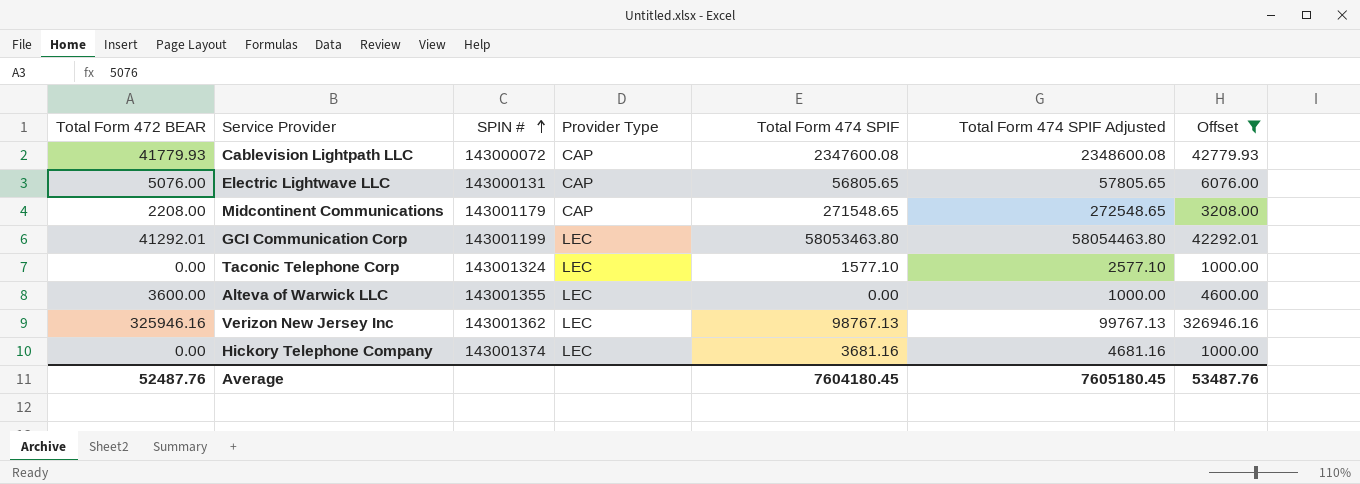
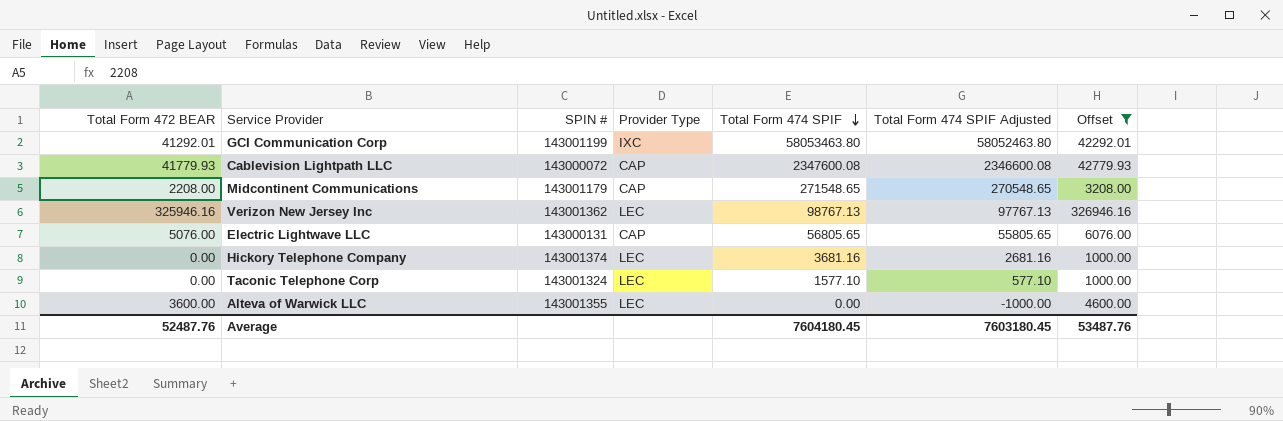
row order: SPIN # ascending -> Total Form 474 SPIF descending
column Total Form 474 SPIF Adjusted | formula: [Total Form 474 SPIF] + 1000 -> [Total Form 474 SPIF] - 1000
GCI Communication Corp | Provider Type: LEC -> IXC
Average | Total Form 474 SPIF Adjusted: 7605180.45 -> 7603180.45

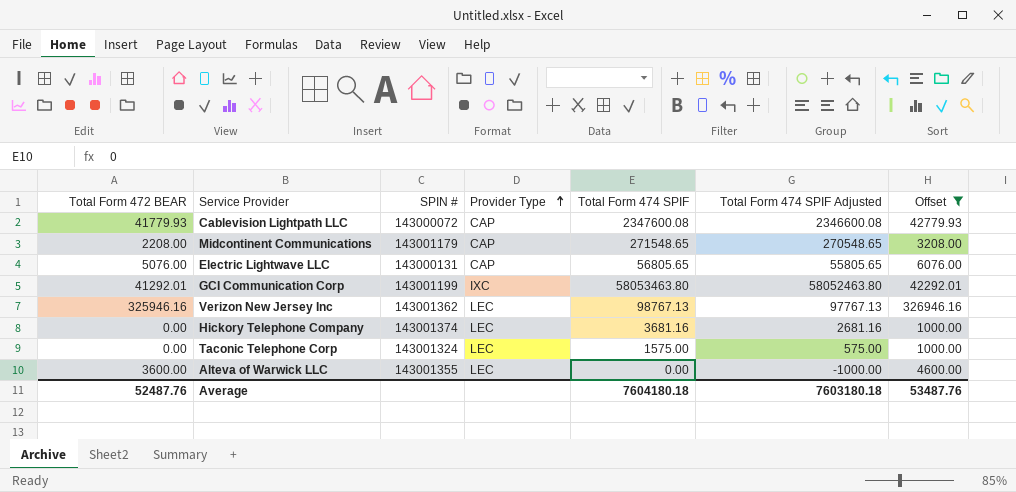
row order: Total Form 474 SPIF descending -> Provider Type ascending
Taconic Telephone Corp | Total Form 474 SPIF: 1577.10 -> 1575.00
Taconic Telephone Corp | Total Form 474 SPIF Adjusted: 577.10 -> 575.00
Average | Total Form 474 SPIF: 7604180.45 -> 7604180.18
Average | Total Form 474 SPIF Adjusted: 7603180.45 -> 7603180.18

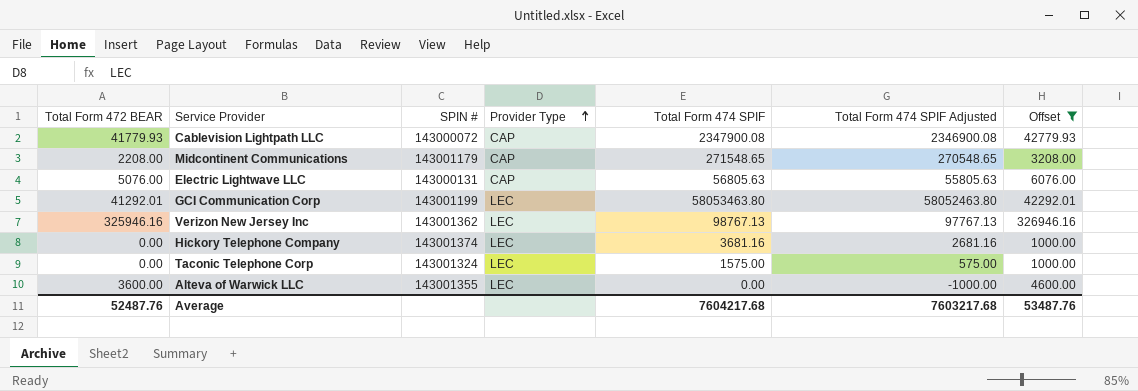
Cablevision Lightpath LLC | Total Form 474 SPIF: 2347600.08 -> 2347900.08
Cablevision Lightpath LLC | Total Form 474 SPIF Adjusted: 2346600.08 -> 2346900.08
Electric Lightwave LLC | Total Form 474 SPIF: 56805.65 -> 56805.63
Electric Lightwave LLC | Total Form 474 SPIF Adjusted: 55805.65 -> 55805.63
GCI Communication Corp | Provider Type: IXC -> LEC
Average | Total Form 474 SPIF: 7604180.18 -> 7604217.68
Average | Total Form 474 SPIF Adjusted: 7603180.18 -> 7603217.68

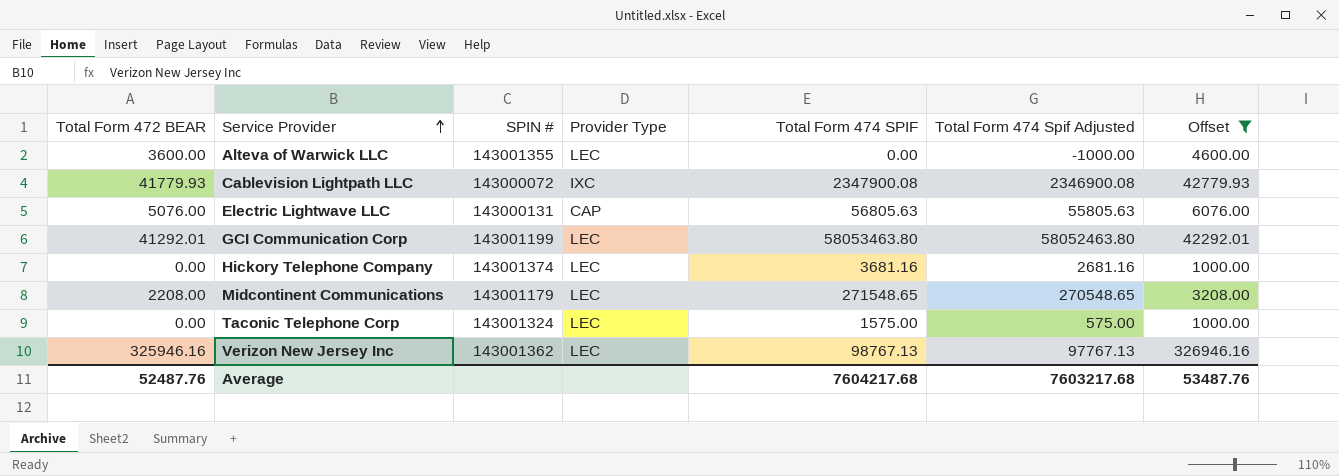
row order: Provider Type ascending -> Service Provider ascending
column name: Total Form 474 SPIF Adjusted -> Total Form 474 Spif Adjusted
Cablevision Lightpath LLC | Provider Type: CAP -> IXC
Midcontinent Communications | Provider Type: CAP -> LEC

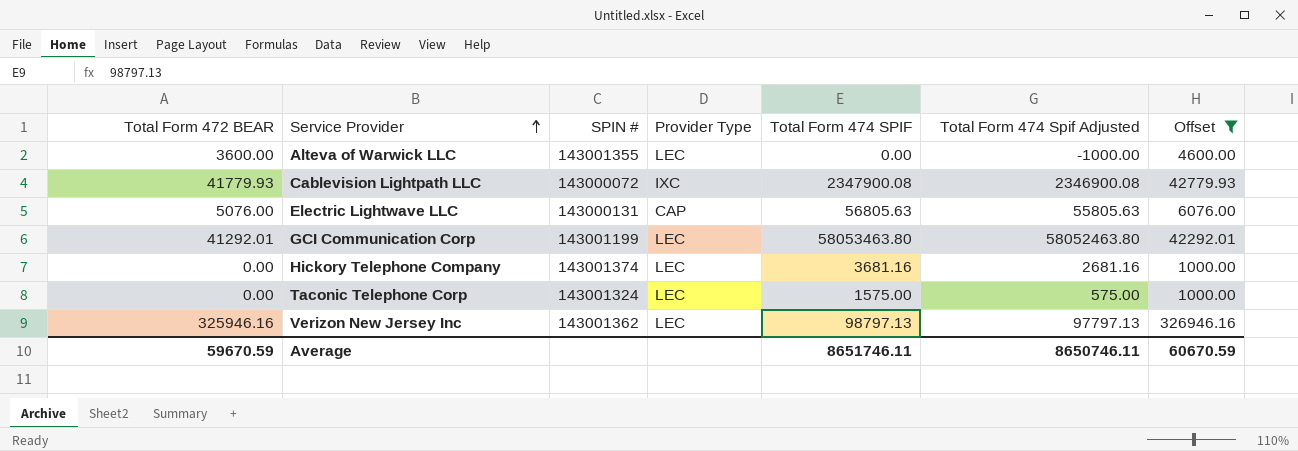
row Midcontinent Communications: 2208.00 | 143001179 | LEC | 271548.65 | 270548.65 | 3208.00 -> none
Verizon New Jersey Inc | Total Form 474 SPIF: 98767.13 -> 98797.13
Verizon New Jersey Inc | Total Form 474 Spif Adjusted: 97767.13 -> 97797.13
Average | Total Form 472 BEAR: 52487.76 -> 59670.59
Average | Total Form 474 SPIF: 7604217.68 -> 8651746.11
Average | Total Form 474 Spif Adjusted: 7603217.68 -> 8650746.11
Average | Offset: 53487.76 -> 60670.59

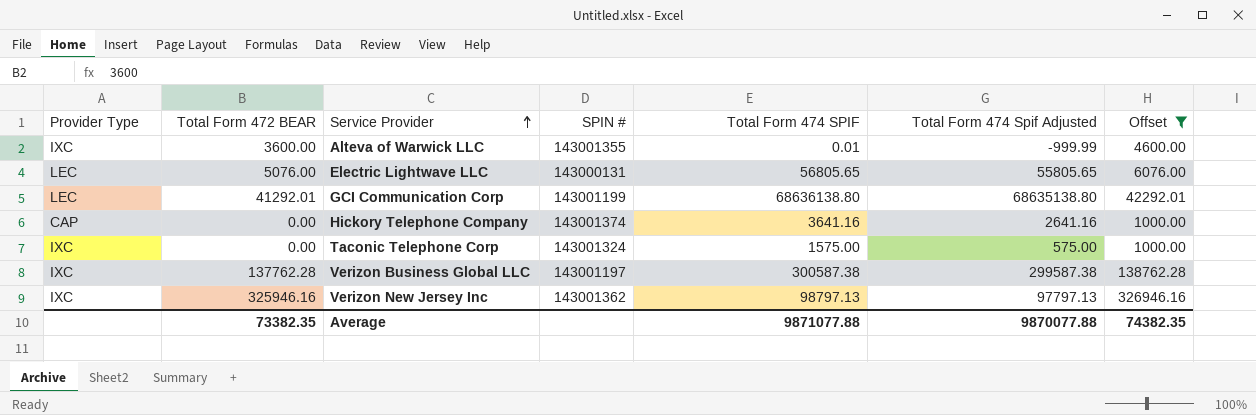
column Provider Type | position: 4 -> 1
row Cablevision Lightpath LLC: 41779.93 | 143000072 | IXC | 2347900.08 | 2346900.08 | 42779.93 -> none
Alteva of Warwick LLC | Provider Type: LEC -> IXC
Alteva of Warwick LLC | Total Form 474 SPIF: 0.00 -> 0.01
Alteva of Warwick LLC | Total Form 474 Spif Adjusted: -1000.00 -> -999.99
Electric Lightwave LLC | Provider Type: CAP -> LEC
Electric Lightwave LLC | Total Form 474 SPIF: 56805.63 -> 56805.65
Electric Lightwave LLC | Total Form 474 Spif Adjusted: 55805.63 -> 55805.65
GCI Communication Corp | Total Form 474 SPIF: 58053463.80 -> 68636138.80
GCI Communication Corp | Total Form 474 Spif Adjusted: 58052463.80 -> 68635138.80
Hickory Telephone Company | Provider Type: LEC -> CAP
Hickory Telephone Company | Total Form 474 SPIF: 3681.16 -> 3641.16
Hickory Telephone Company | Total Form 474 Spif Adjusted: 2681.16 -> 2641.16
Taconic Telephone Corp | Provider Type: LEC -> IXC
row Verizon Business Global LLC: none -> IXC | 137762.28 | 143001197 | 300587.38 | 299587.38 | 138762.28
Verizon New Jersey Inc | Provider Type: LEC -> IXC
Average | Total Form 472 BEAR: 59670.59 -> 73382.35
Average | Total Form 474 SPIF: 8651746.11 -> 9871077.88
Average | Total Form 474 Spif Adjusted: 8650746.11 -> 9870077.88
Average | Offset: 60670.59 -> 74382.35

